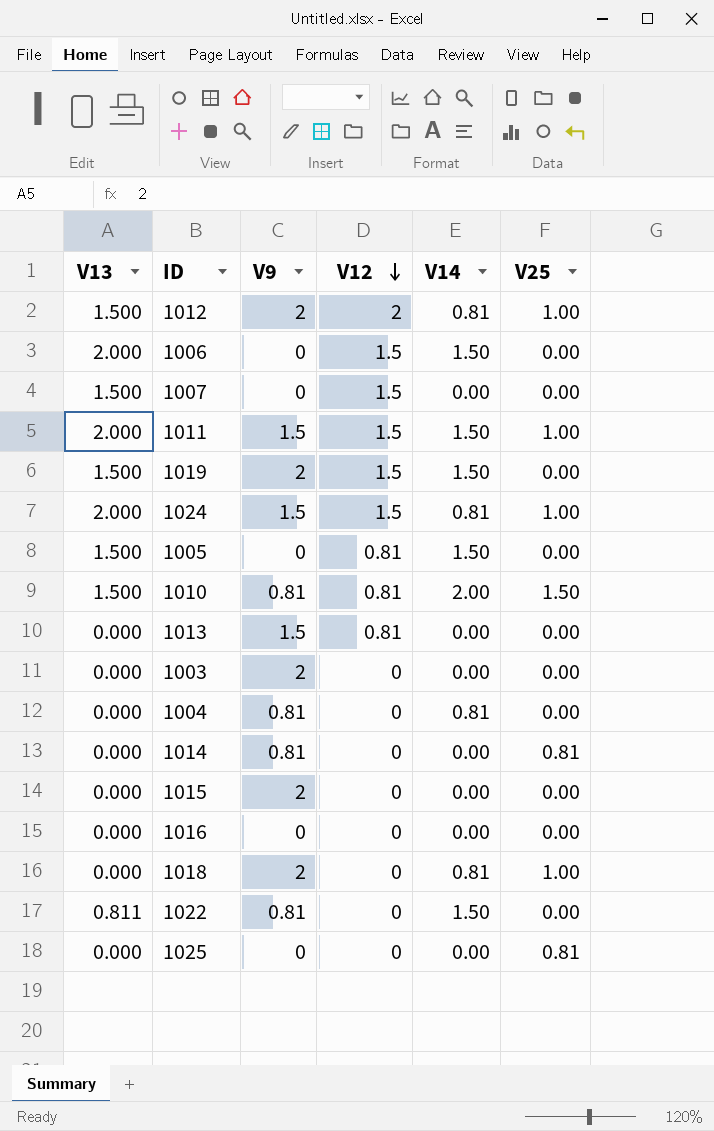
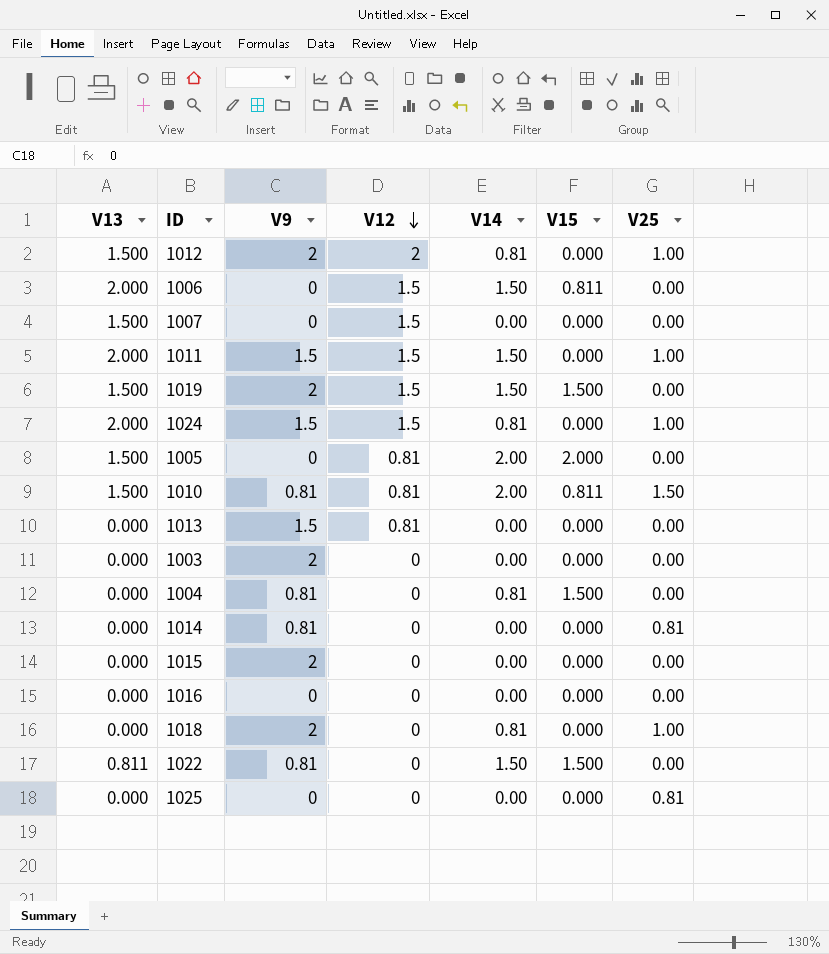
column V15 | position: none -> 6
1005 | V14: 1.50 -> 2.00

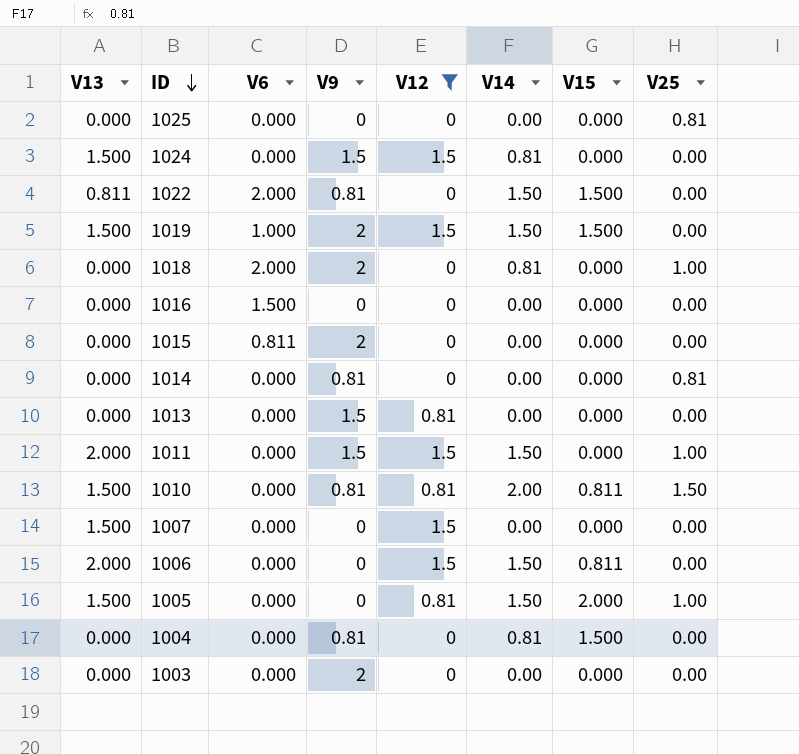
filter: none -> V12 != 2
row order: V12 descending -> ID descending
column V6 | position: none -> 3
1024 | V13: 2.000 -> 1.500
1024 | V25: 1.00 -> 0.00
1005 | V14: 2.00 -> 1.50
1005 | V25: 0.00 -> 1.00

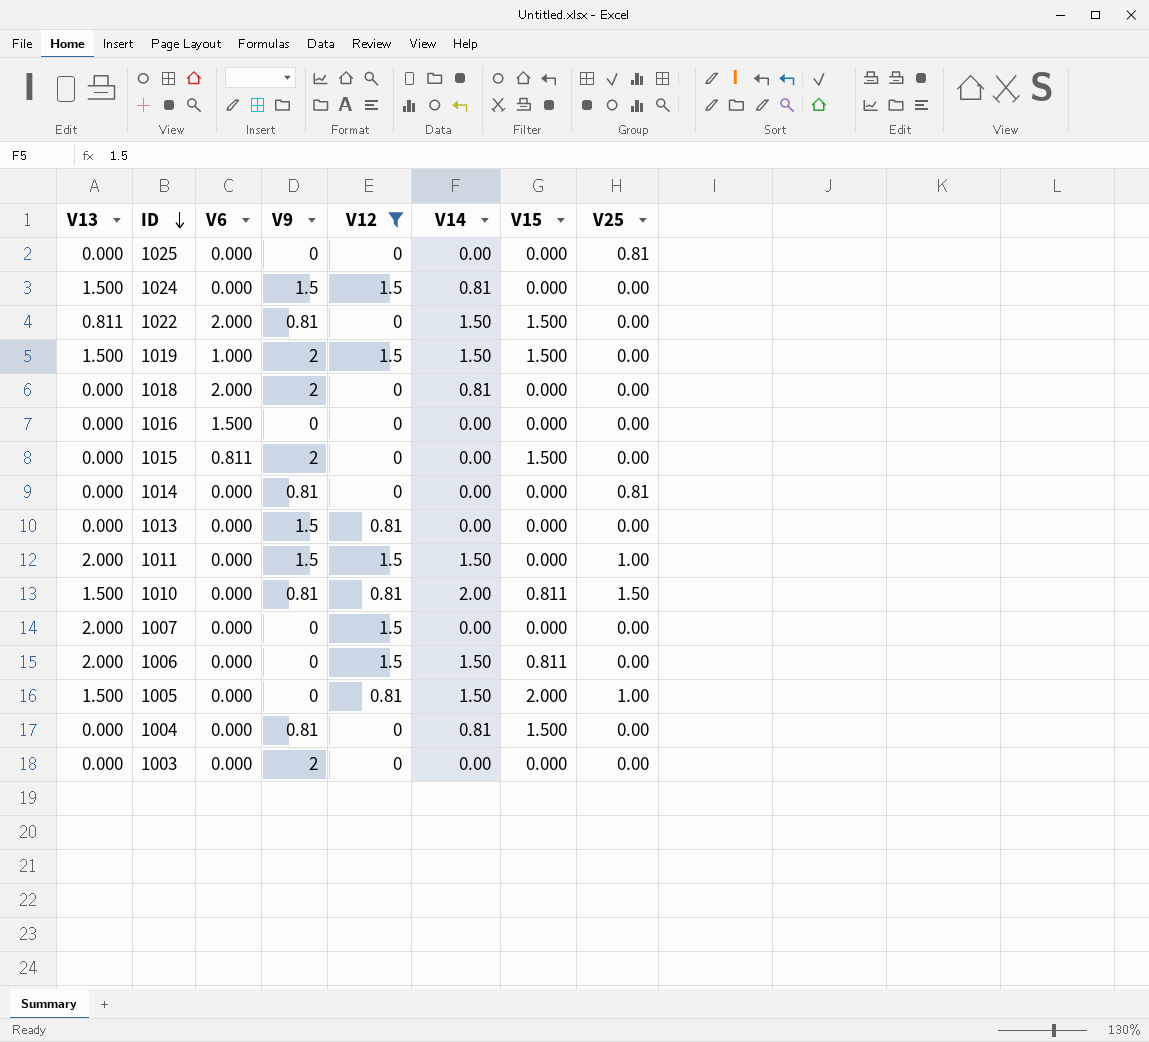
1018 | V25: 1.00 -> 0.00
1015 | V15: 0.000 -> 1.500
1007 | V13: 1.500 -> 2.000

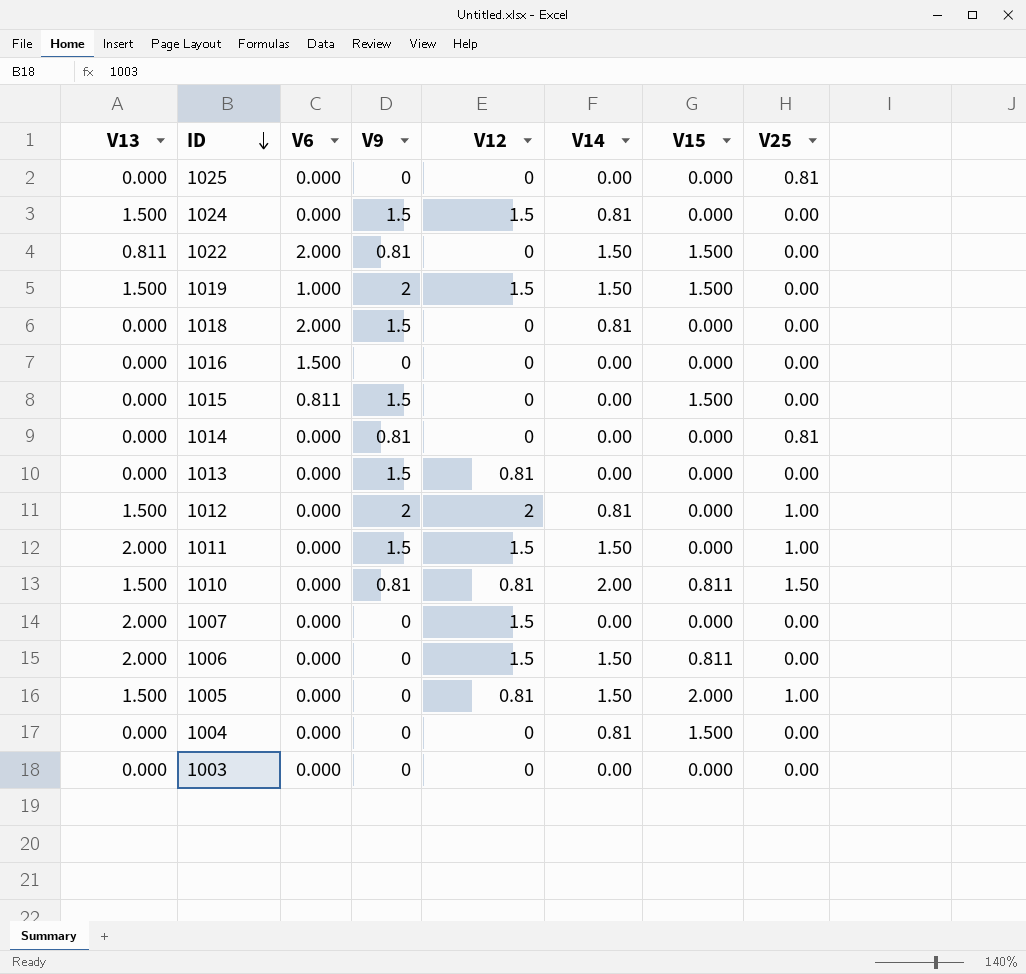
filter: V12 != 2 -> none
1018 | V9: 2 -> 1.5
1015 | V9: 2 -> 1.5
1004 | V9: 0.81 -> 0
1003 | V9: 2 -> 0

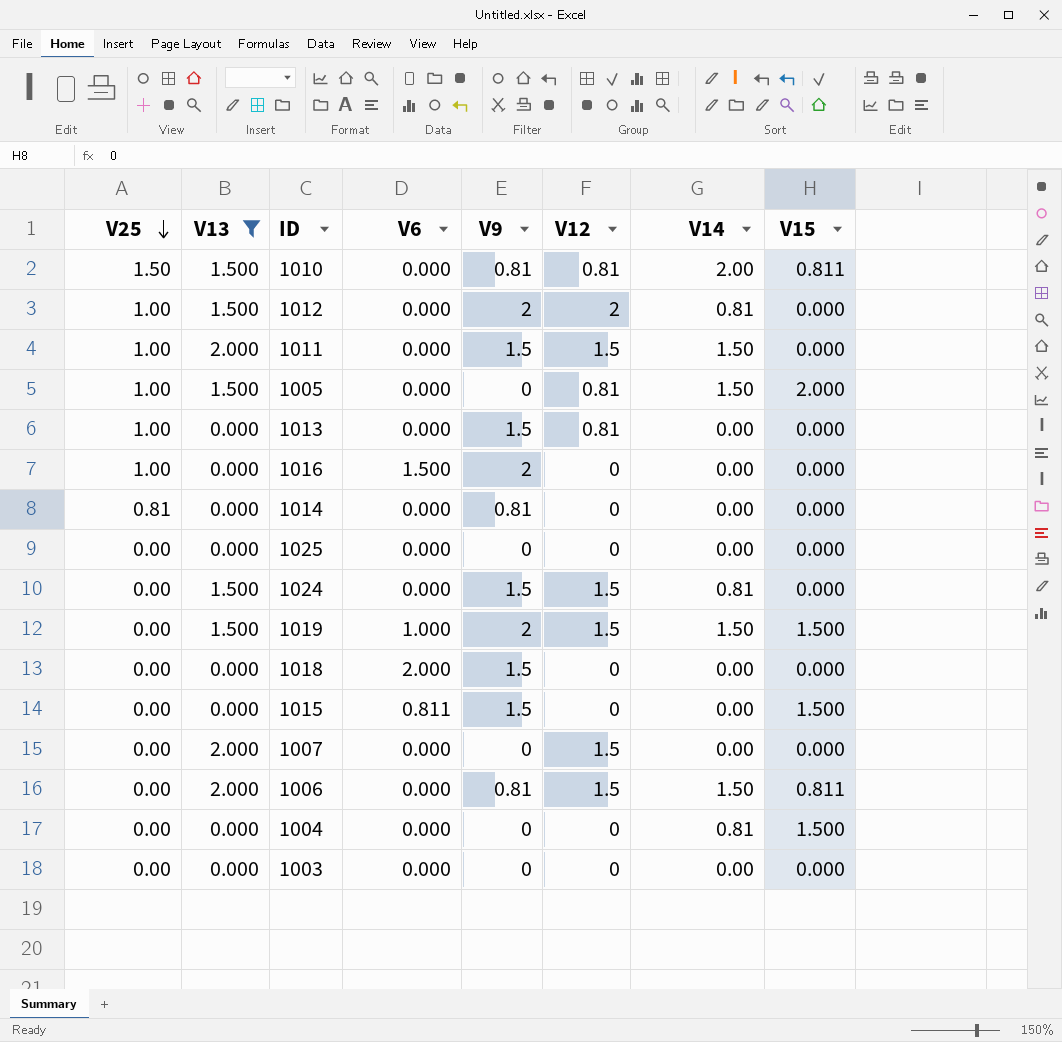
filter: none -> V13 != 0.811
row order: ID descending -> V25 descending
column V25 | position: 8 -> 1
1013 | V25: 0.00 -> 1.00
1016 | V25: 0.00 -> 1.00
1016 | V9: 0 -> 2
1025 | V25: 0.81 -> 0.00
1018 | V14: 0.81 -> 0.00
1006 | V9: 0 -> 0.81

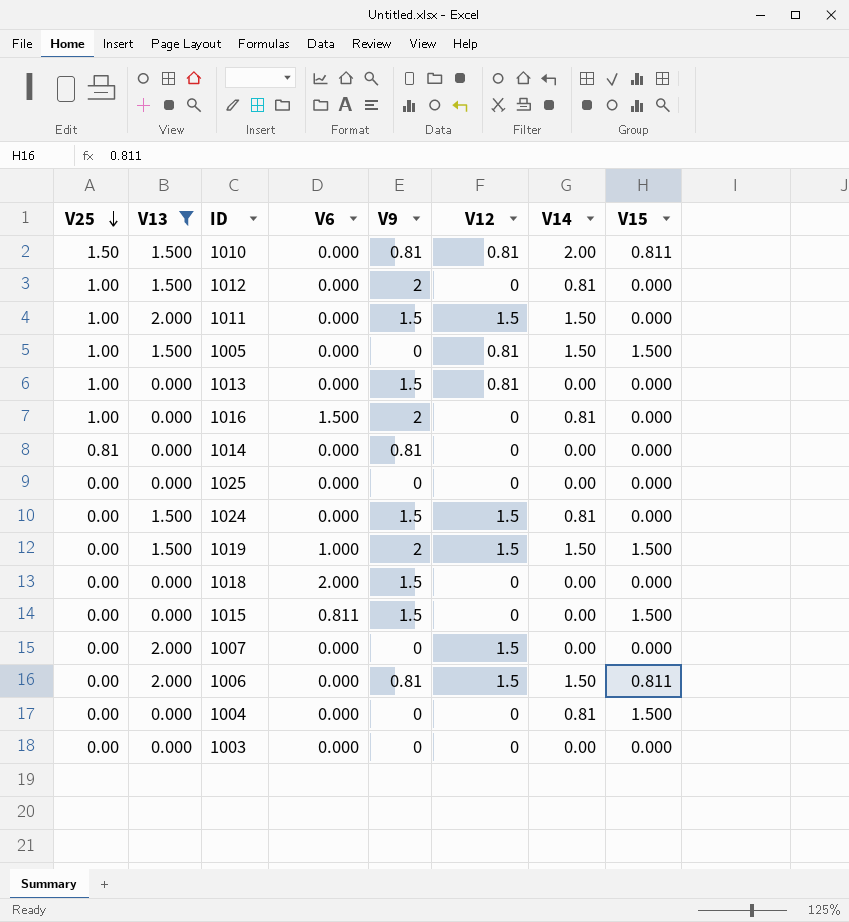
1012 | V12: 2 -> 0
1005 | V15: 2.000 -> 1.500
1016 | V14: 0.00 -> 0.81

